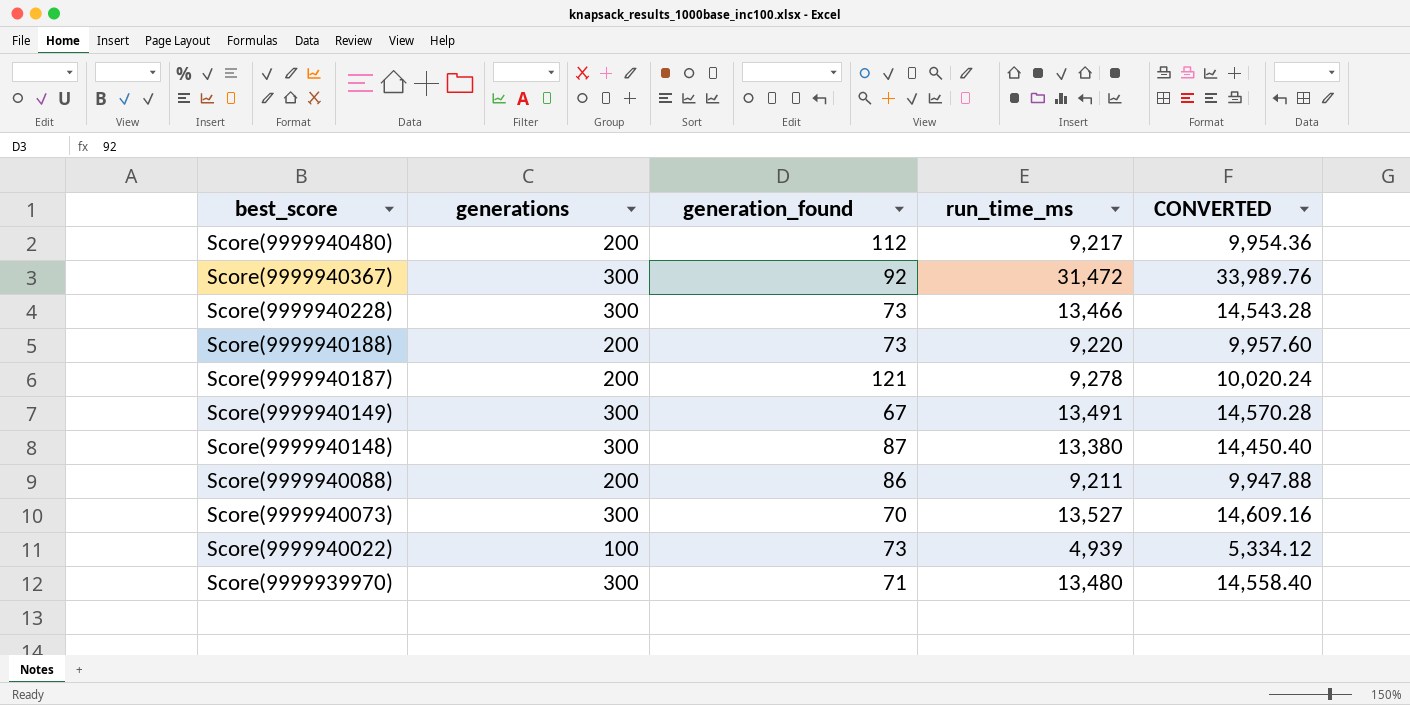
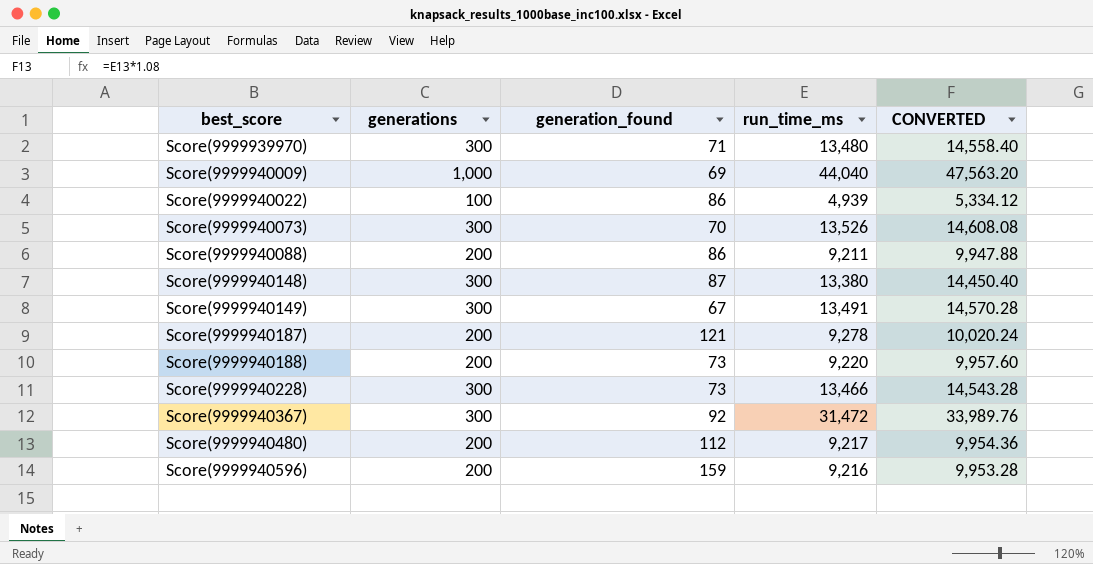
row order: best_score descending -> best_score ascending
row Score(9999940009): none -> 1,000 | 69 | 44,040 | 47,563.20
Score(9999940022) | generation_found: 73 -> 86
Score(9999940073) | run_time_ms: 13,527 -> 13,526
Score(9999940073) | CONVERTED: 14,609.16 -> 14,608.08
row Score(9999940596): none -> 200 | 159 | 9,216 | 9,953.28

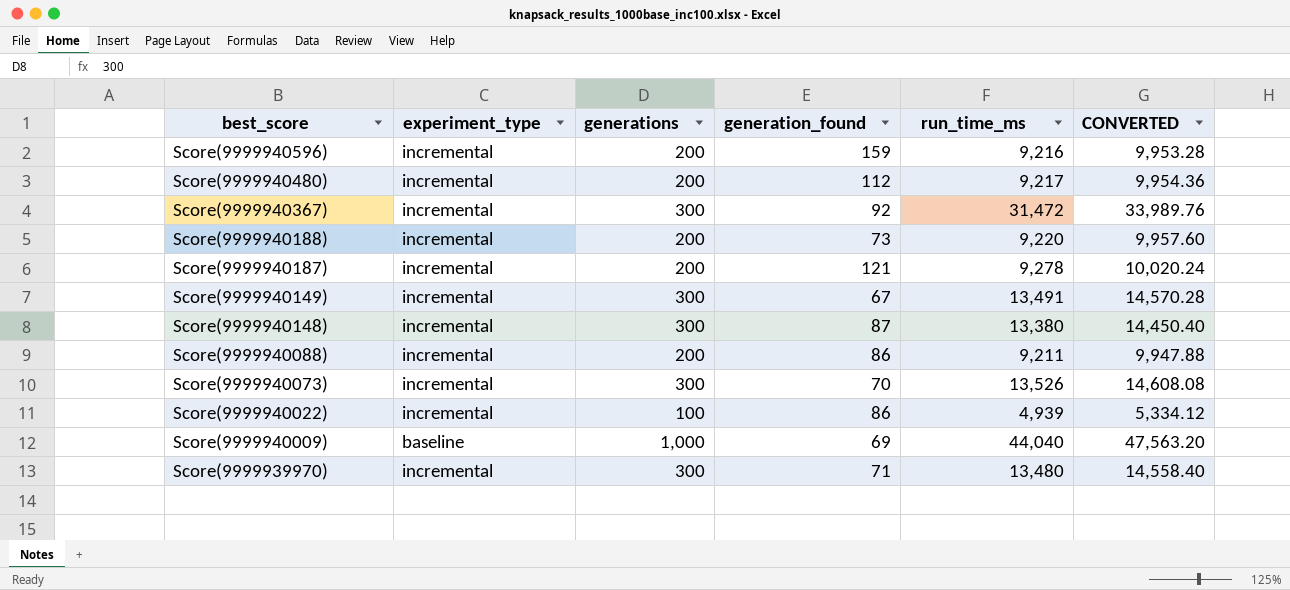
row order: best_score ascending -> best_score descending
column experiment_type | position: none -> 2
row Score(9999940228): 300 | 73 | 13,466 | 14,543.28 -> none

